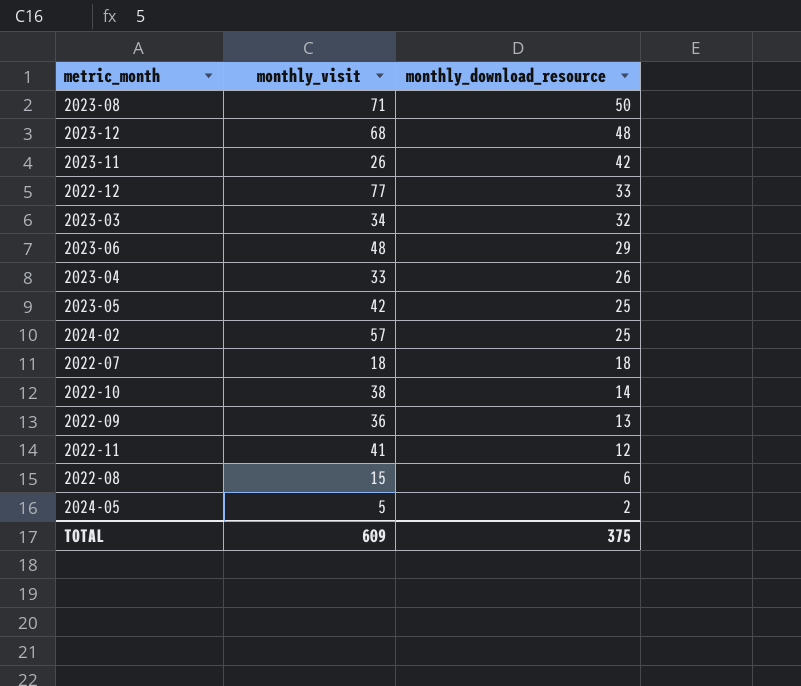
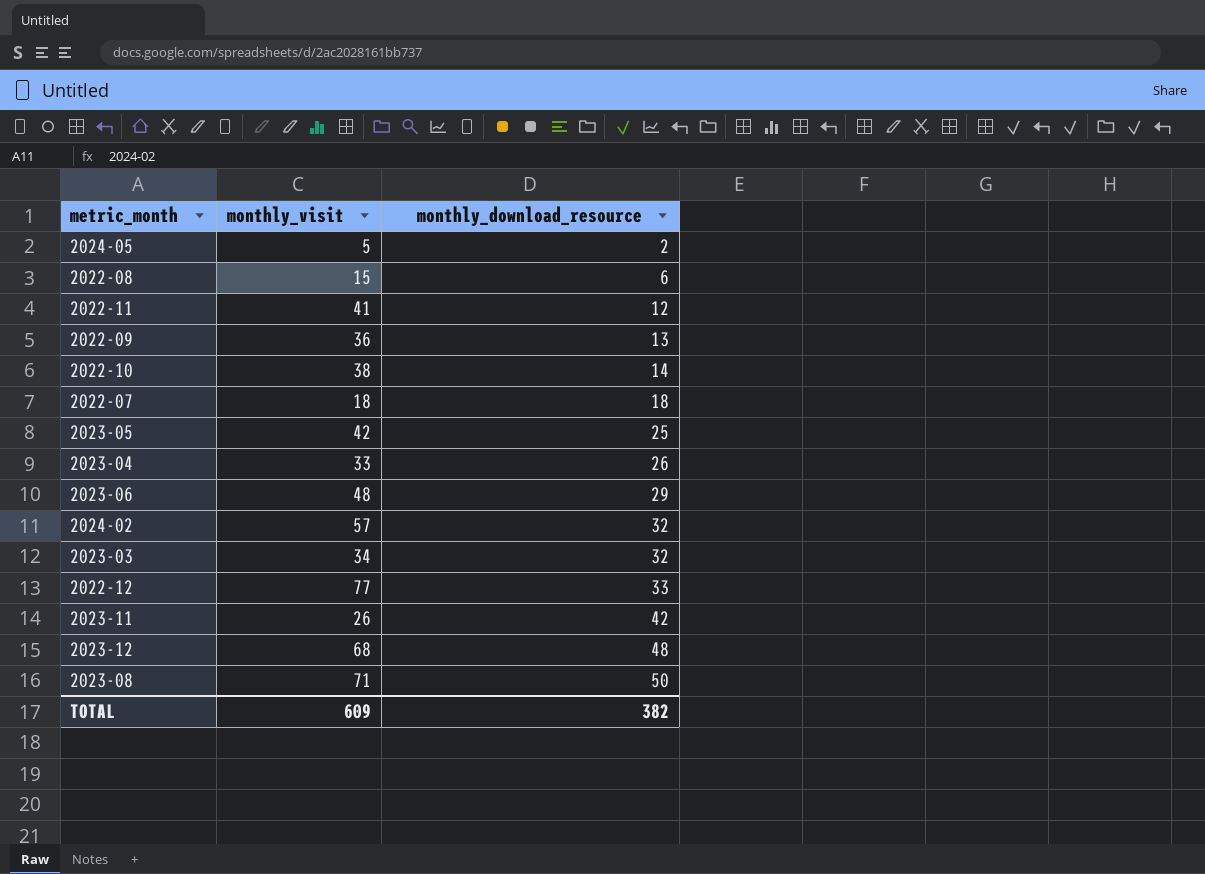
row order: monthly_download_resource descending -> monthly_download_resource ascending
2024-02 | monthly_download_resource: 25 -> 32
TOTAL | monthly_download_resource: 375 -> 382

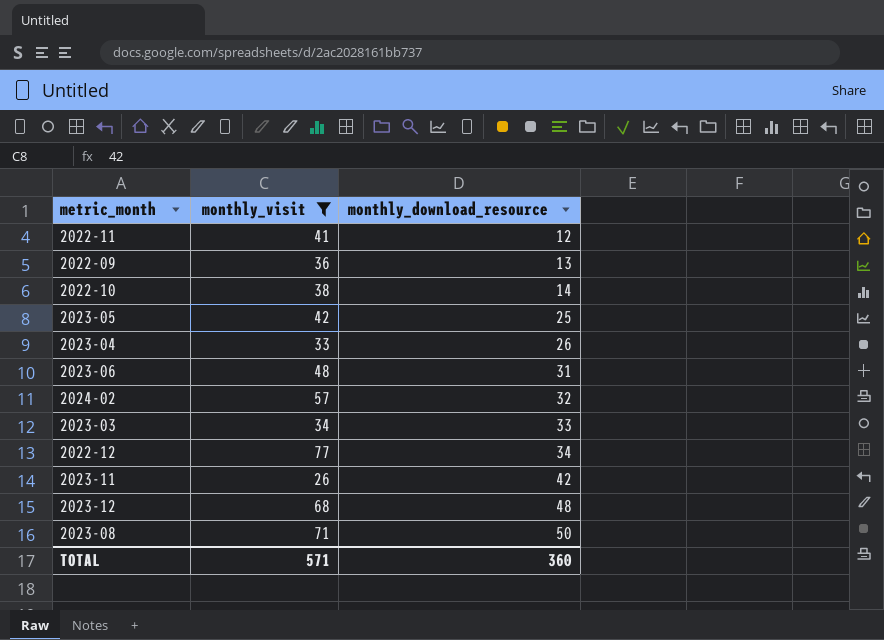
filter: none -> monthly_visit >= 26
2023-06 | monthly_download_resource: 29 -> 31
2023-03 | monthly_download_resource: 32 -> 33
2022-12 | monthly_download_resource: 33 -> 34
TOTAL | monthly_visit: 609 -> 571
TOTAL | monthly_download_resource: 382 -> 360

